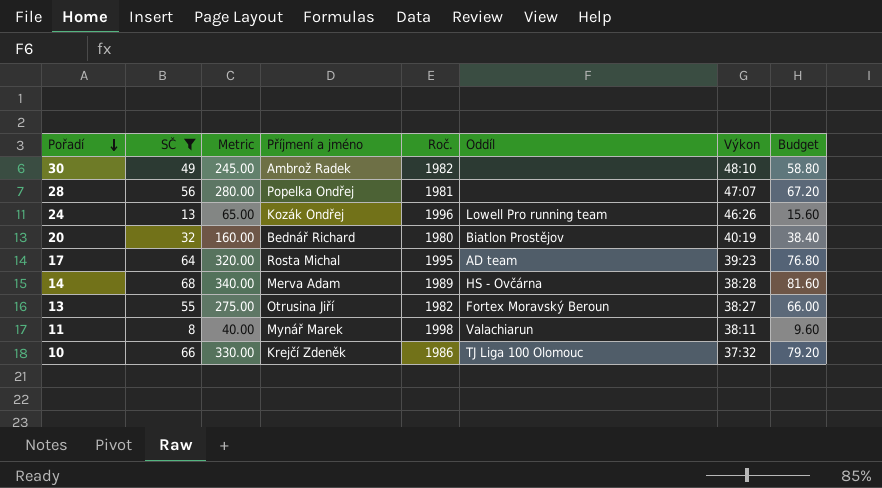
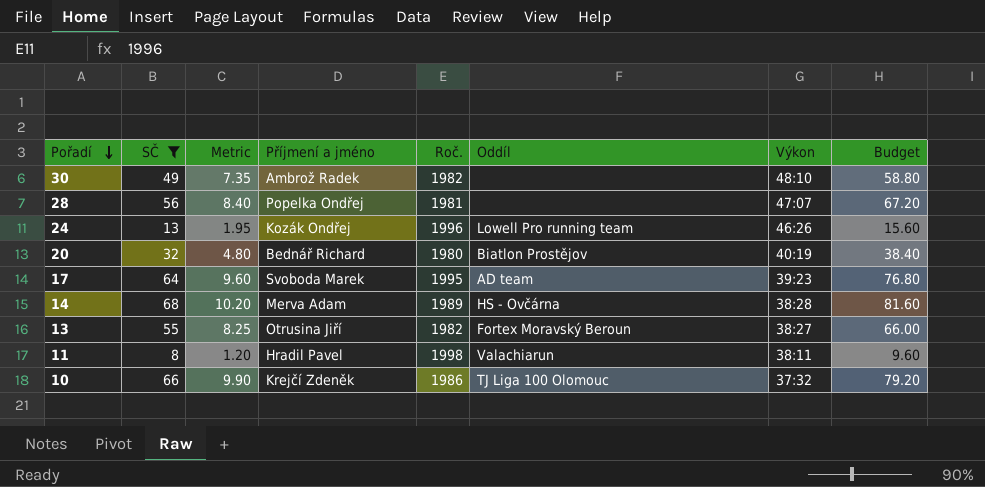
column Metric | formula: [SČ] * 5 -> [SČ] * 0.15
17 | Příjmení a jméno: Rosta Michal -> Svoboda Marek
11 | Příjmení a jméno: Mynář Marek -> Hradil Pavel

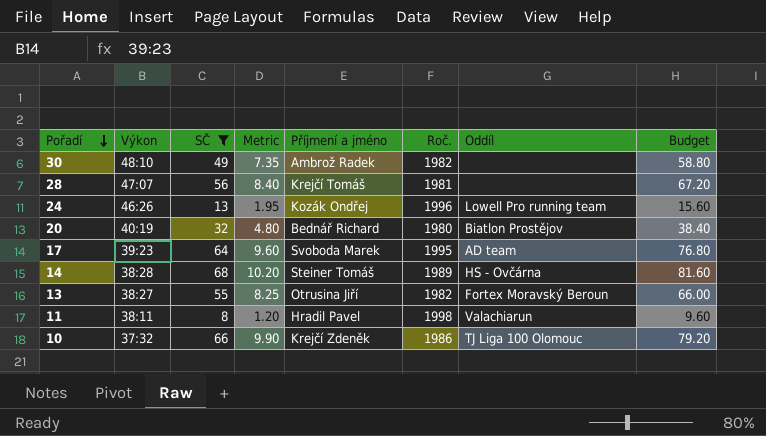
column Výkon | position: 7 -> 2
28 | Příjmení a jméno: Popelka Ondřej -> Krejčí Tomáš
14 | Příjmení a jméno: Merva Adam -> Steiner Tomáš

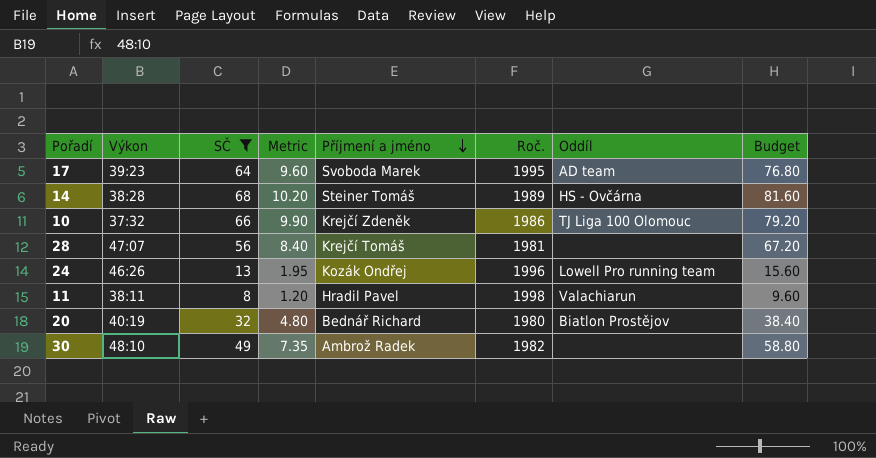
row order: Pořadí descending -> Příjmení a jméno descending
row 13: 38:27 | 55 | 8.25 | Otrusina Jiří | 1982 | Fortex Moravský Beroun | 66.00 -> none

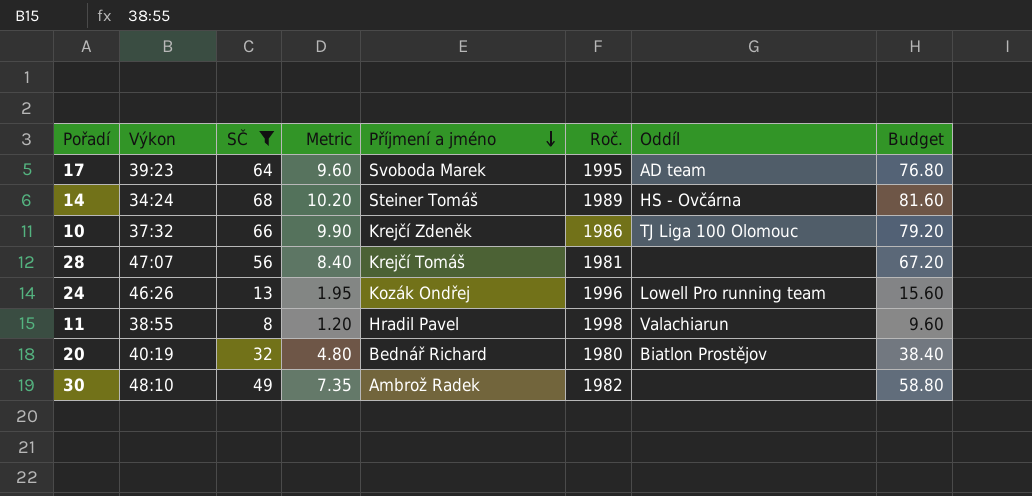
14 | Výkon: 38:28 -> 34:24
11 | Výkon: 38:11 -> 38:55

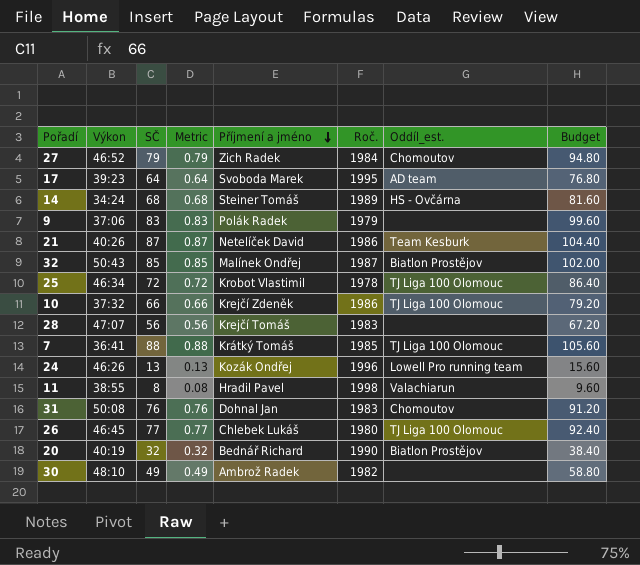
filter: SČ <= 68 -> none
column Metric | formula: [SČ] * 0.15 -> [SČ] * 0.01
column name: Oddíl -> Oddíl_est.
28 | Roč.: 1981 -> 1983
20 | Roč.: 1980 -> 1990

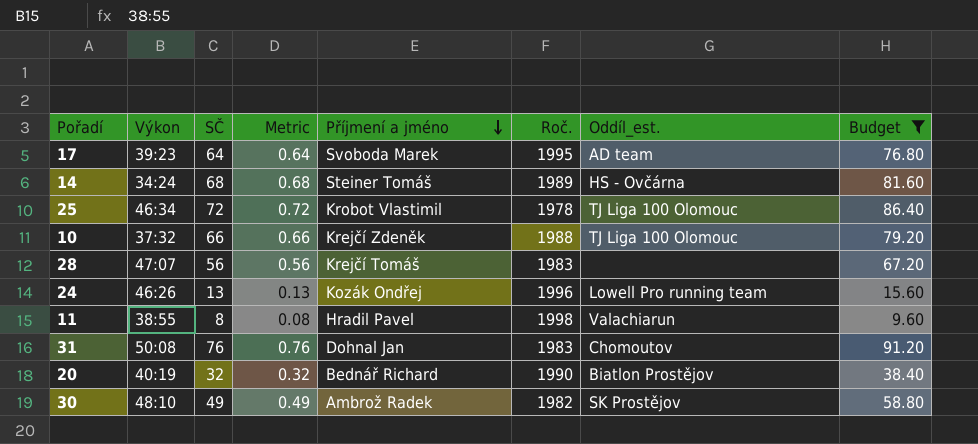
filter: none -> Budget <= 91.20
10 | Roč.: 1986 -> 1988
30 | Oddíl_est.: none -> SK Prostějov

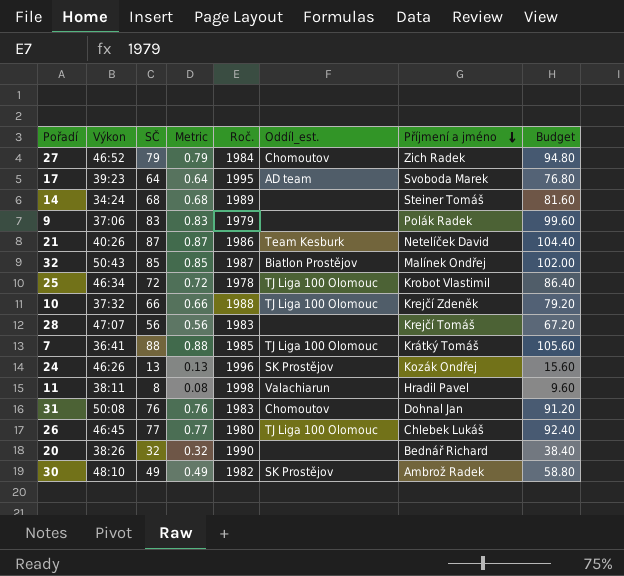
filter: Budget <= 91.20 -> none
column Příjmení a jméno | position: 5 -> 7
14 | Oddíl_est.: HS - Ovčárna -> none
24 | Oddíl_est.: Lowell Pro running team -> SK Prostějov
11 | Výkon: 38:55 -> 38:11
20 | Výkon: 40:19 -> 38:26
20 | Oddíl_est.: Biatlon Prostějov -> none

